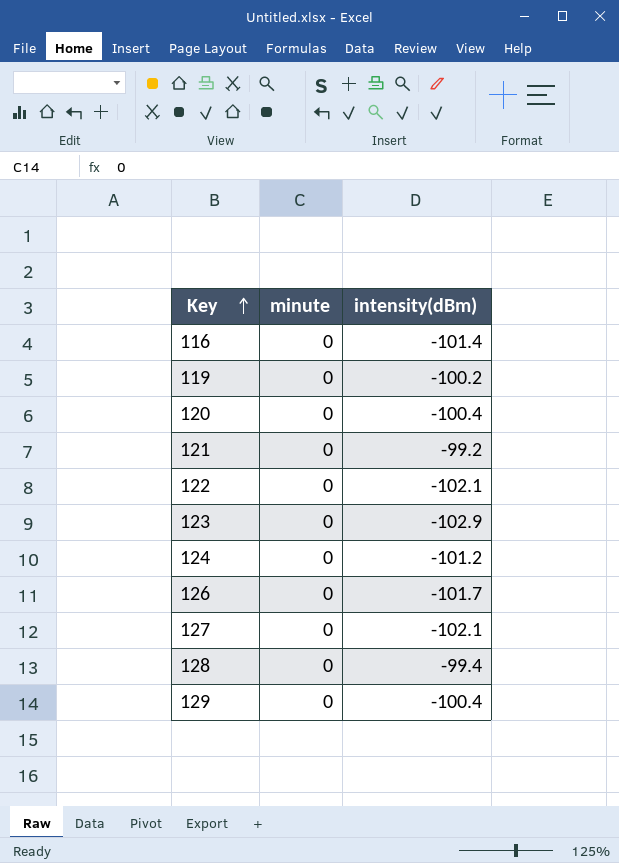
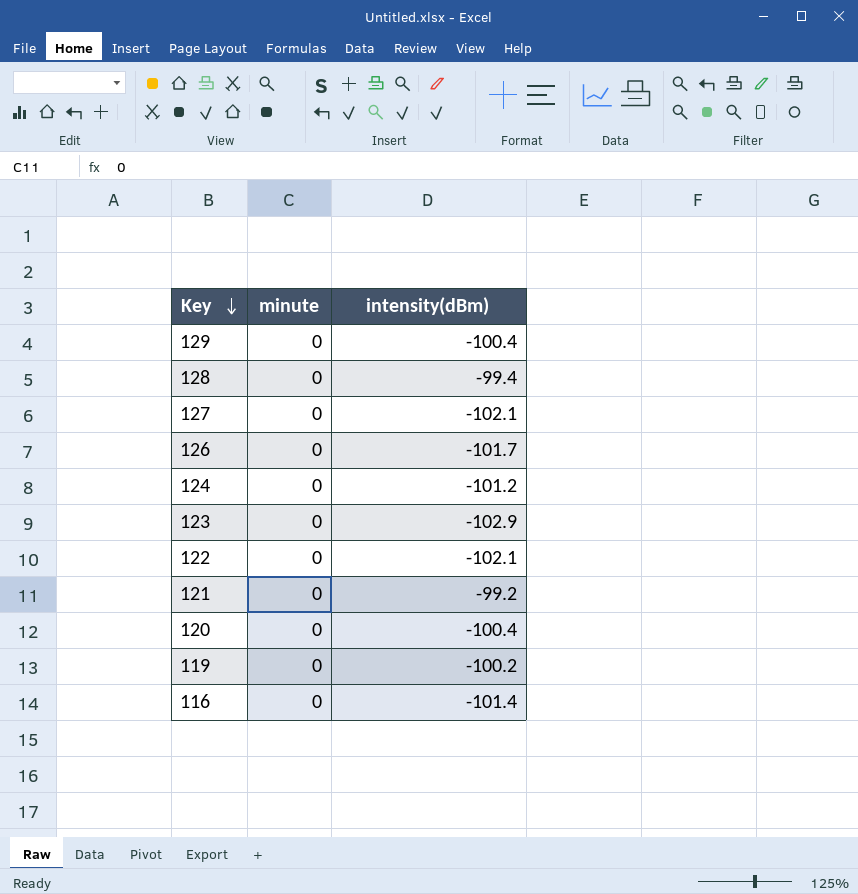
row order: Key ascending -> Key descending

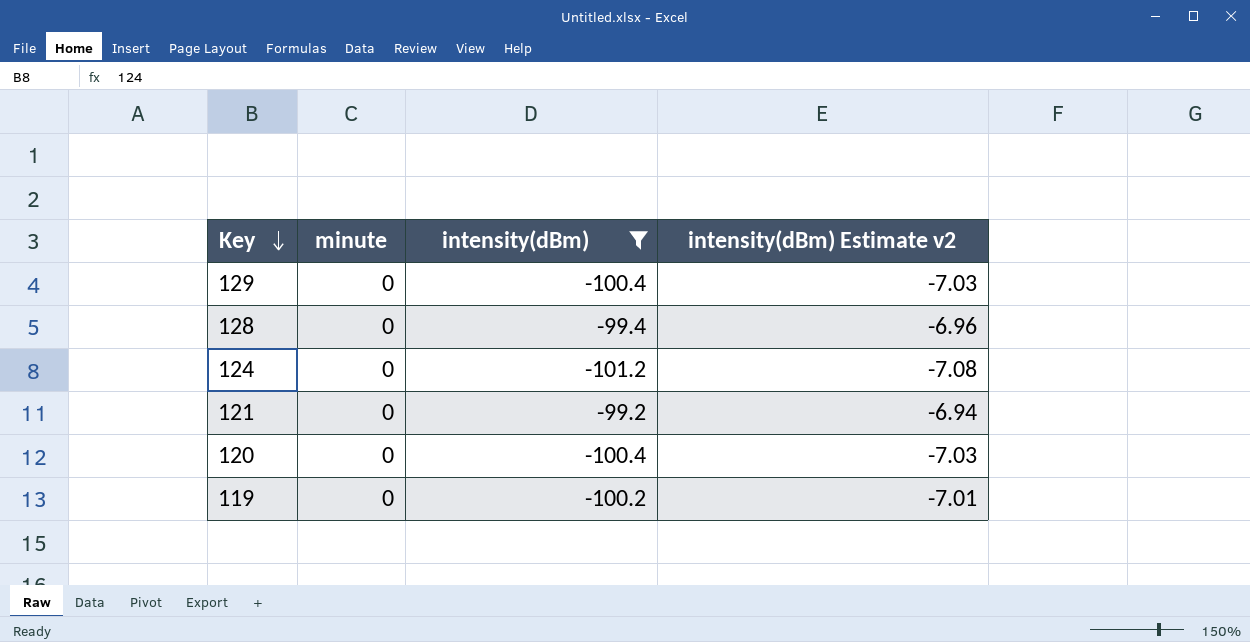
filter: none -> intensity(dBm) >= -101.2
column intensity(dBm) Estimate v2 | formula: none -> [intensity(dBm)] * 0.07

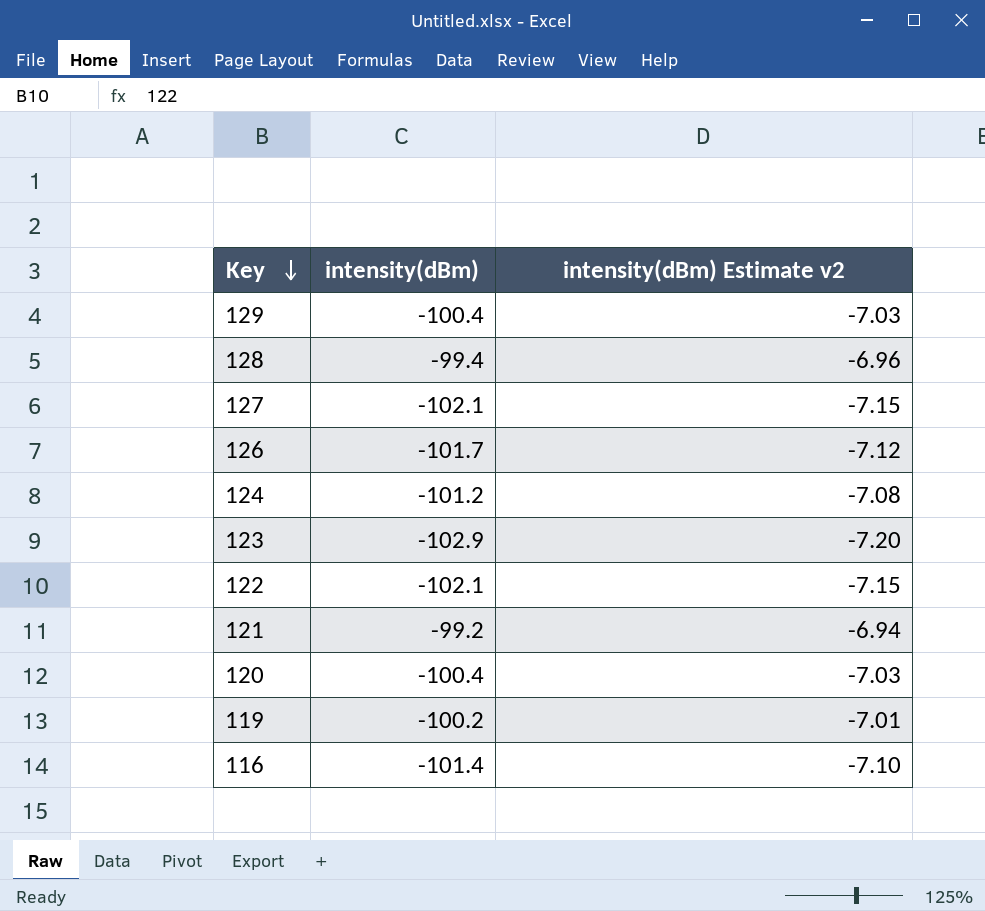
filter: intensity(dBm) >= -101.2 -> none
column minute | position: 2 -> none

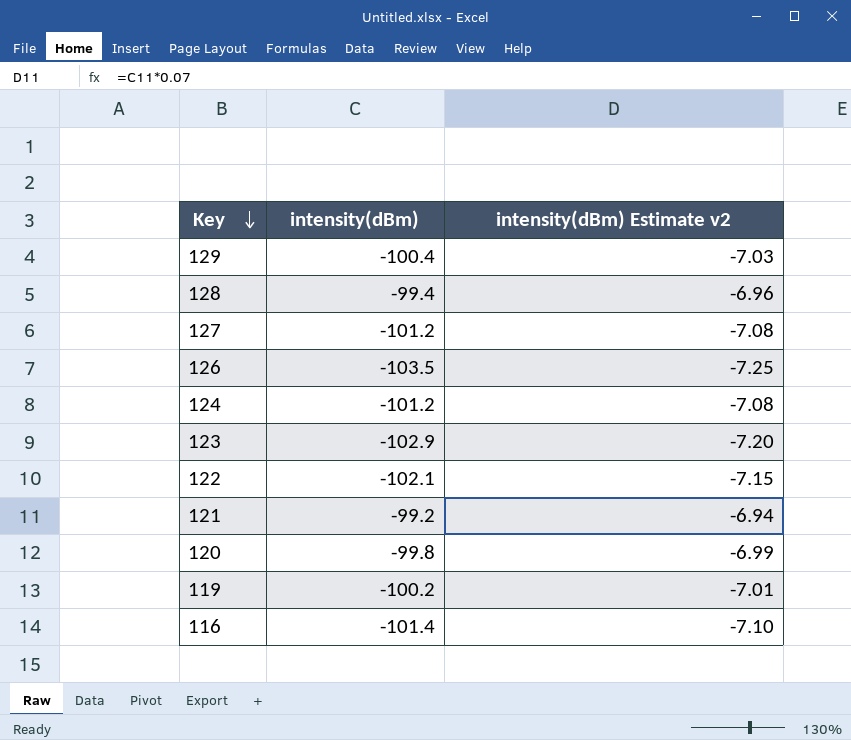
127 | intensity(dBm): -102.1 -> -101.2
127 | intensity(dBm) Estimate v2: -7.15 -> -7.08
126 | intensity(dBm): -101.7 -> -103.5
126 | intensity(dBm) Estimate v2: -7.12 -> -7.25
120 | intensity(dBm): -100.4 -> -99.8
120 | intensity(dBm) Estimate v2: -7.03 -> -6.99

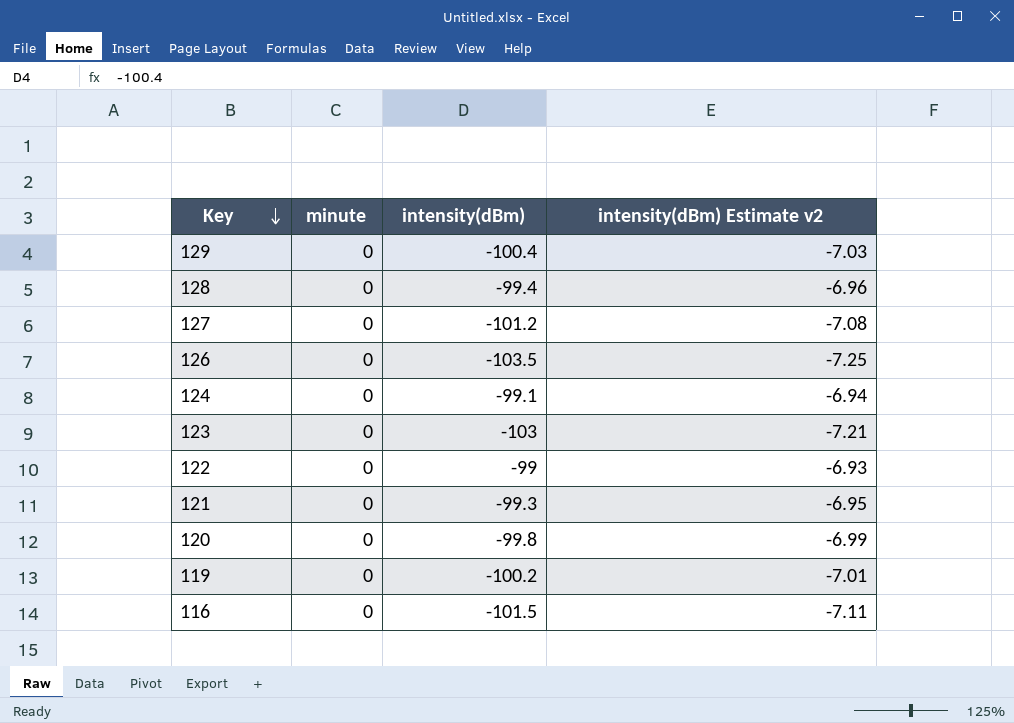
column minute | position: none -> 2
124 | intensity(dBm): -101.2 -> -99.1
124 | intensity(dBm) Estimate v2: -7.08 -> -6.94
123 | intensity(dBm): -102.9 -> -103
123 | intensity(dBm) Estimate v2: -7.20 -> -7.21
122 | intensity(dBm): -102.1 -> -99
122 | intensity(dBm) Estimate v2: -7.15 -> -6.93
121 | intensity(dBm): -99.2 -> -99.3
121 | intensity(dBm) Estimate v2: -6.94 -> -6.95
116 | intensity(dBm): -101.4 -> -101.5
116 | intensity(dBm) Estimate v2: -7.10 -> -7.11

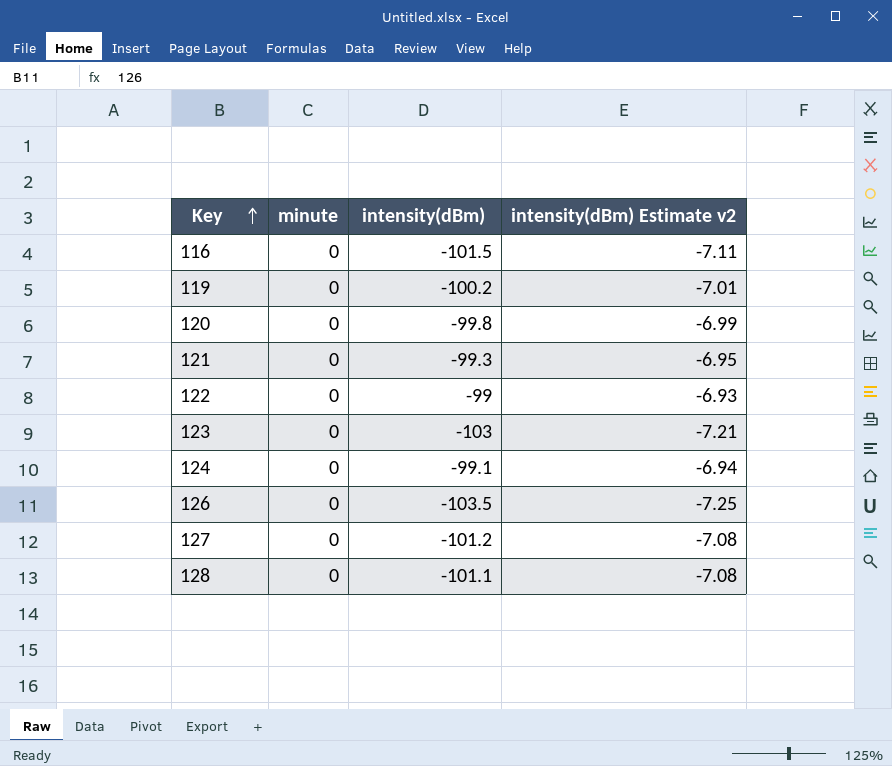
row order: Key descending -> Key ascending
row 129: 0 | -100.4 | -7.03 -> none
128 | intensity(dBm): -99.4 -> -101.1
128 | intensity(dBm) Estimate v2: -6.96 -> -7.08

